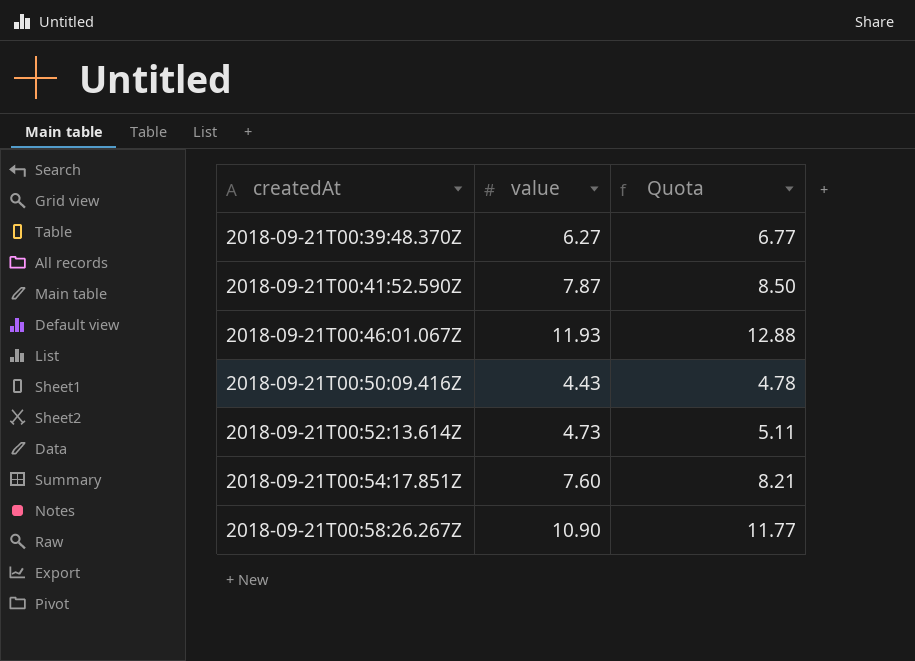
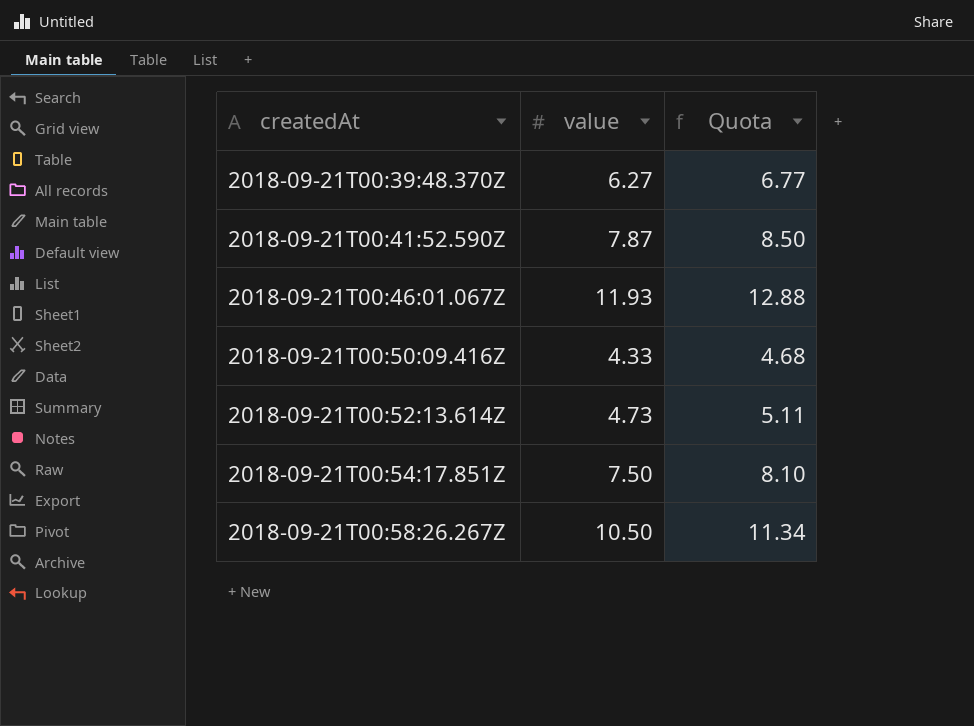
2018-09-21T00:50:09.416Z | value: 4.43 -> 4.33
2018-09-21T00:50:09.416Z | Quota: 4.78 -> 4.68
2018-09-21T00:54:17.851Z | value: 7.60 -> 7.50
2018-09-21T00:54:17.851Z | Quota: 8.21 -> 8.10
2018-09-21T00:58:26.267Z | value: 10.90 -> 10.50
2018-09-21T00:58:26.267Z | Quota: 11.77 -> 11.34

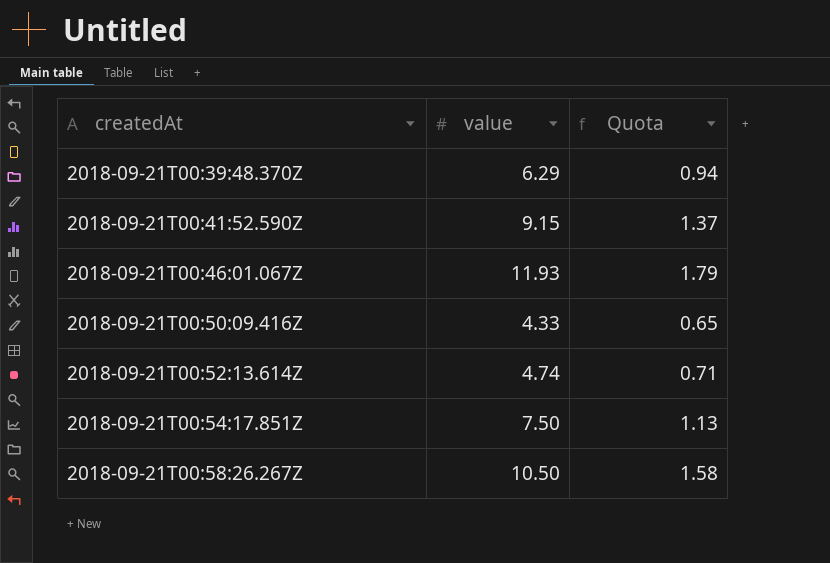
column Quota | formula: [value] * 1.08 -> [value] * 0.15
2018-09-21T00:39:48.370Z | value: 6.27 -> 6.29
2018-09-21T00:41:52.590Z | value: 7.87 -> 9.15
2018-09-21T00:52:13.614Z | value: 4.73 -> 4.74

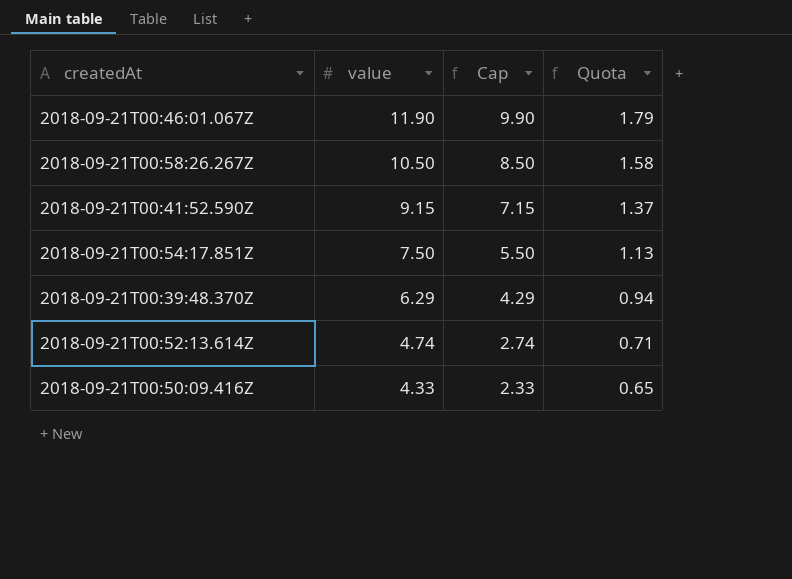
row order: createdAt ascending -> value descending
column Cap | formula: none -> [value] - 2
2018-09-21T00:46:01.067Z | value: 11.93 -> 11.90

